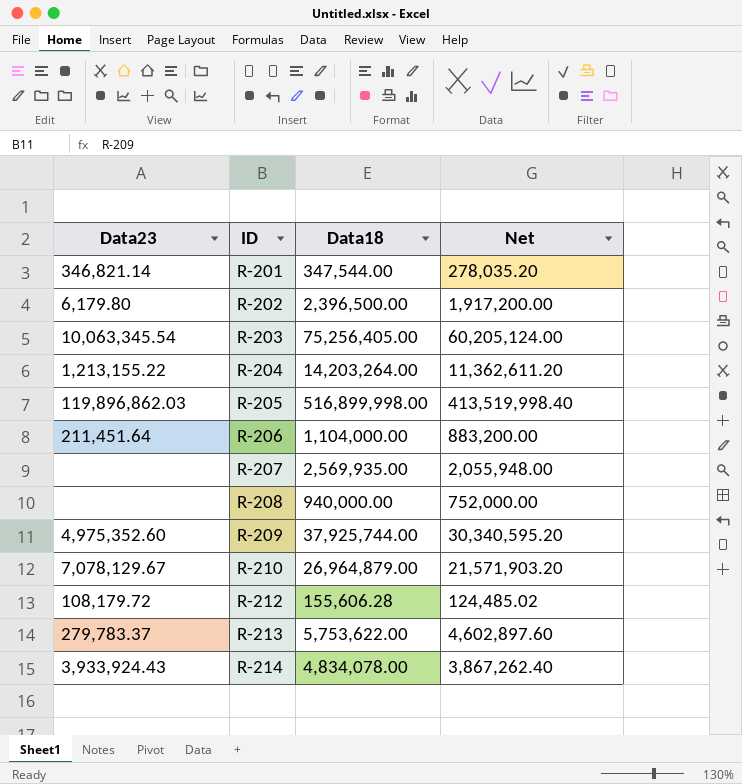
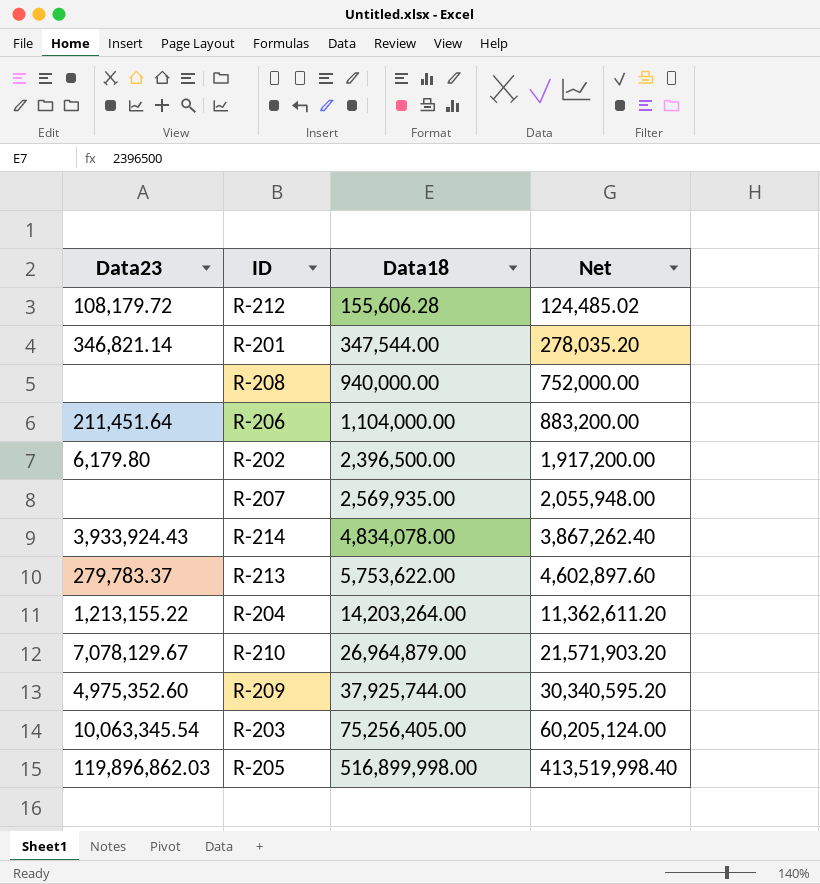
row order: ID ascending -> Data18 ascending

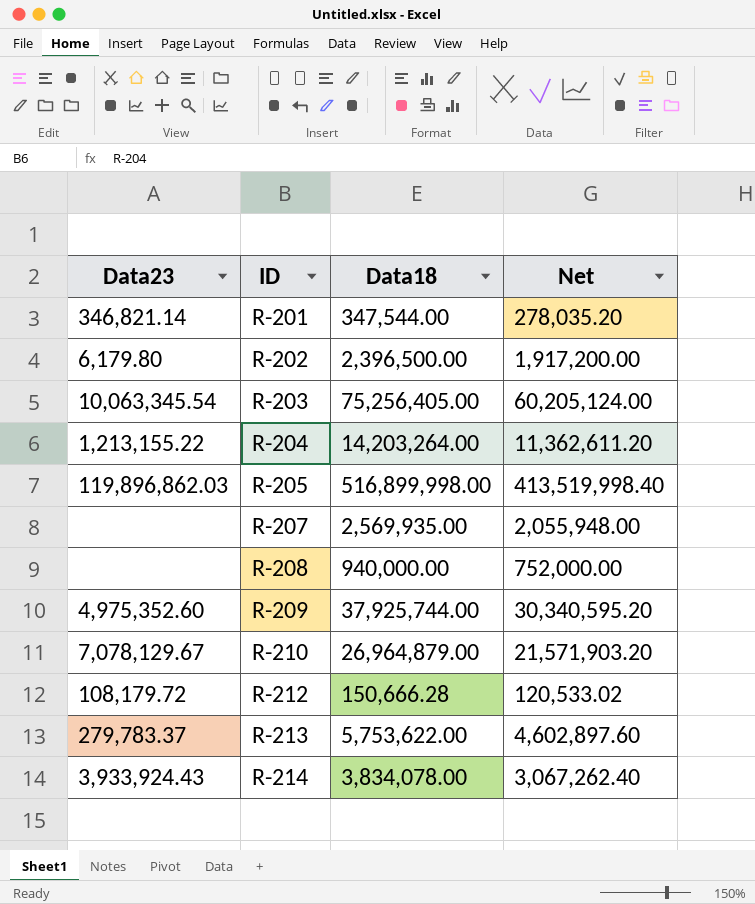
row order: Data18 ascending -> ID ascending
row R-206: 211,451.64 | 1,104,000.00 | 883,200.00 -> none
R-212 | Data18: 155,606.28 -> 150,666.28
R-212 | Net: 124,485.02 -> 120,533.02
R-214 | Data18: 4,834,078.00 -> 3,834,078.00
R-214 | Net: 3,867,262.40 -> 3,067,262.40

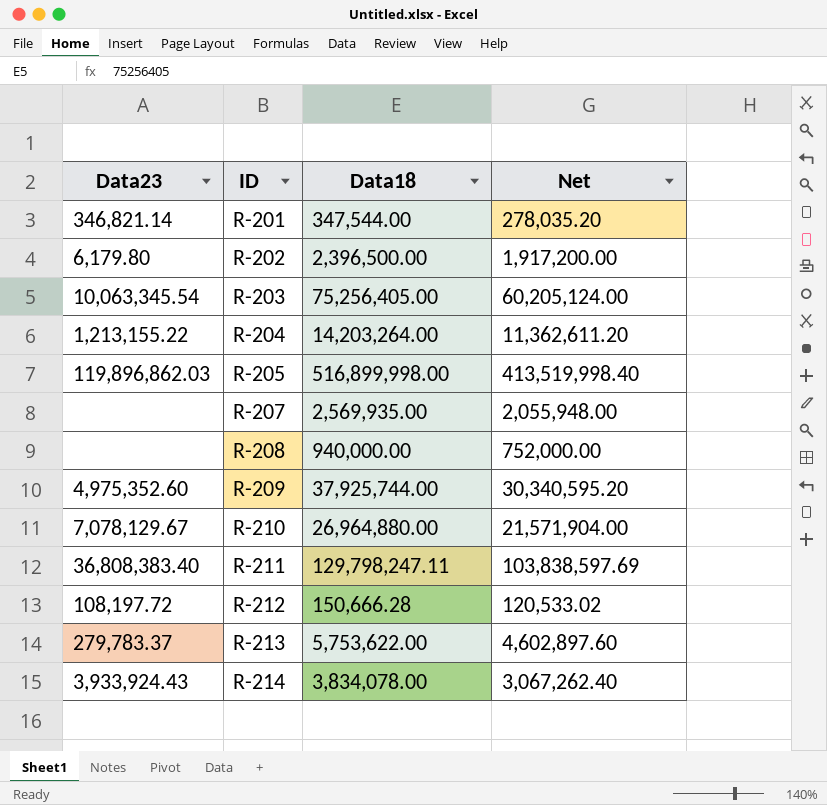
R-210 | Data18: 26,964,879.00 -> 26,964,880.00
R-210 | Net: 21,571,903.20 -> 21,571,904.00
row R-211: none -> 36,808,383.40 | 129,798,247.11 | 103,838,597.69
R-212 | Data23: 108,179.72 -> 108,197.72

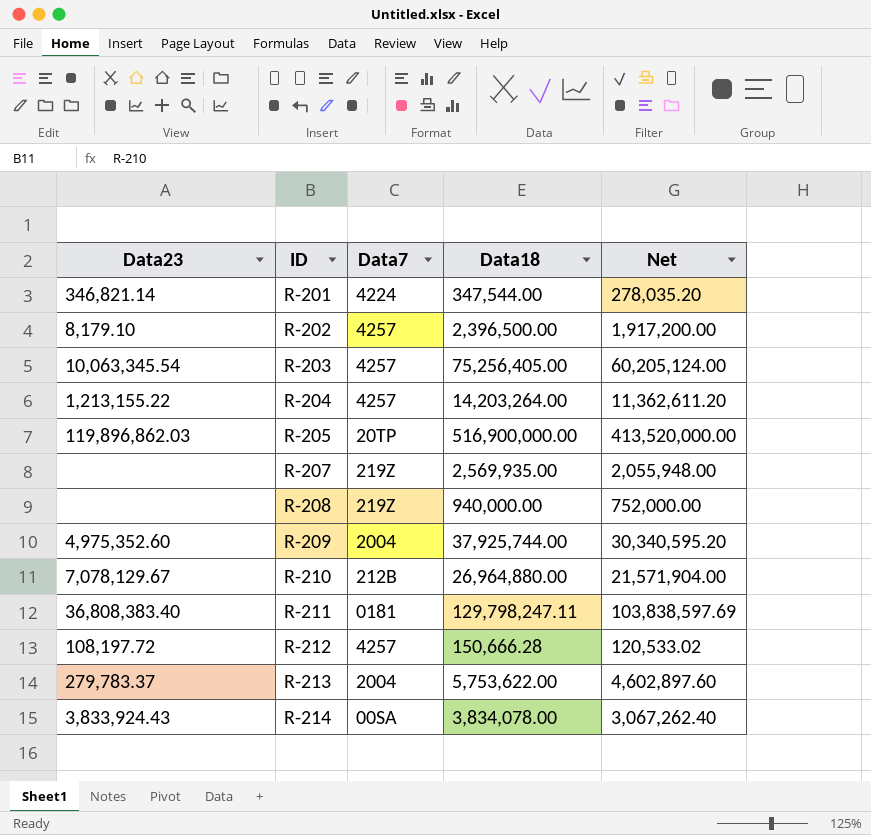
column Data7 | position: none -> 3
R-202 | Data23: 6,179.80 -> 8,179.10
R-205 | Data18: 516,899,998.00 -> 516,900,000.00
R-205 | Net: 413,519,998.40 -> 413,520,000.00
R-214 | Data23: 3,933,924.43 -> 3,833,924.43

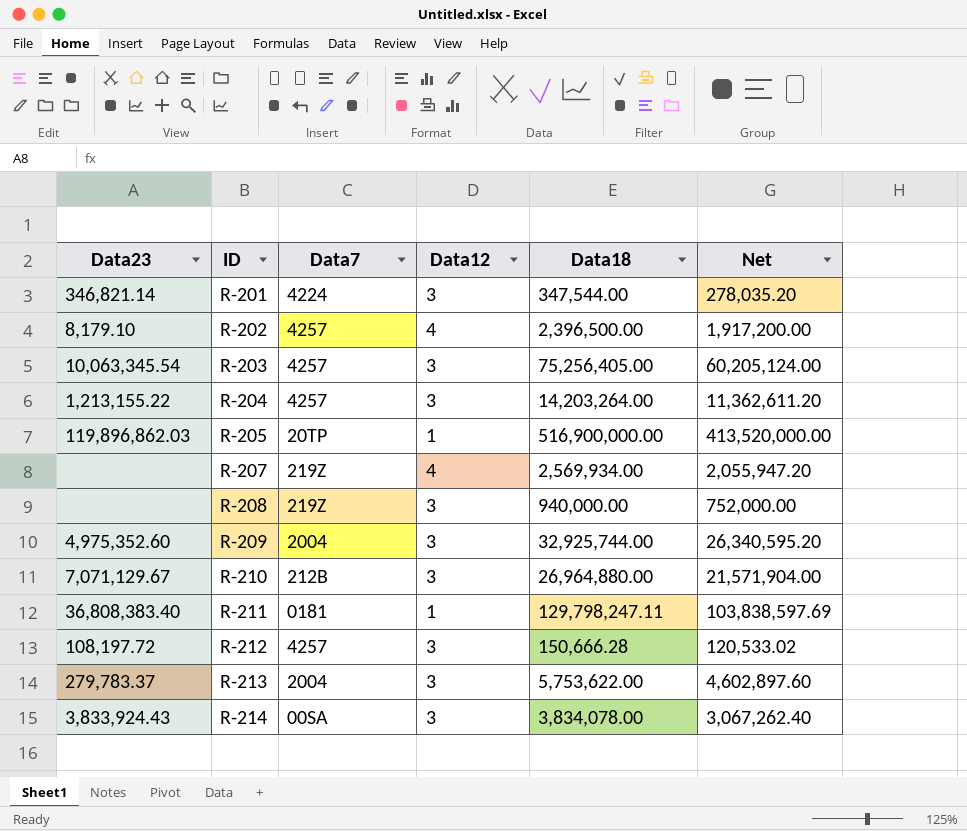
column Data12 | position: none -> 4
R-207 | Data18: 2,569,935.00 -> 2,569,934.00
R-207 | Net: 2,055,948.00 -> 2,055,947.20
R-209 | Data18: 37,925,744.00 -> 32,925,744.00
R-209 | Net: 30,340,595.20 -> 26,340,595.20
R-210 | Data23: 7,078,129.67 -> 7,071,129.67

